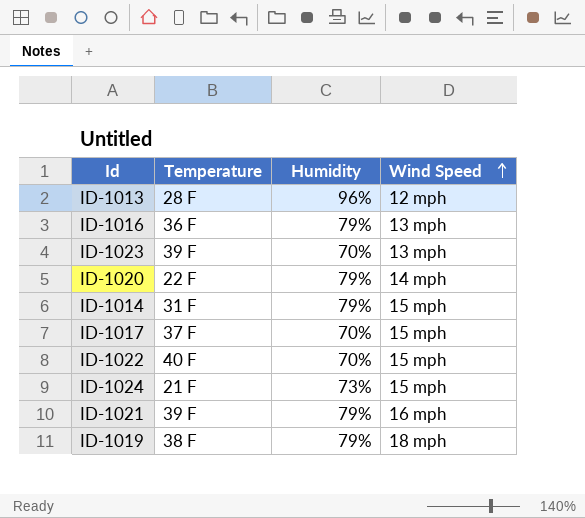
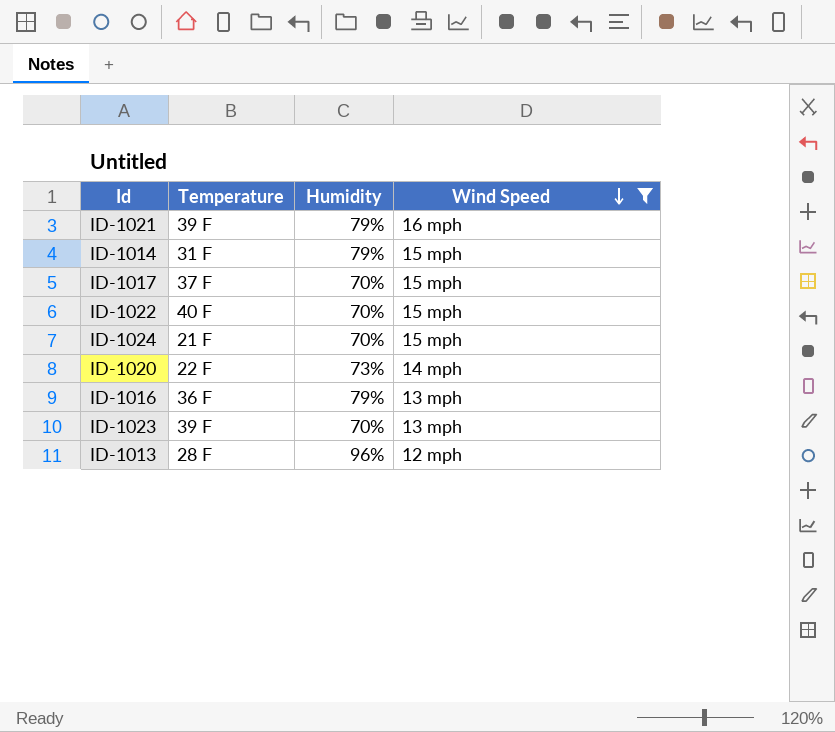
filter: none -> Wind Speed != 18 mph
row order: Wind Speed ascending -> Wind Speed descending
ID-1024 | Humidity: 73% -> 70%
ID-1020 | Humidity: 79% -> 73%

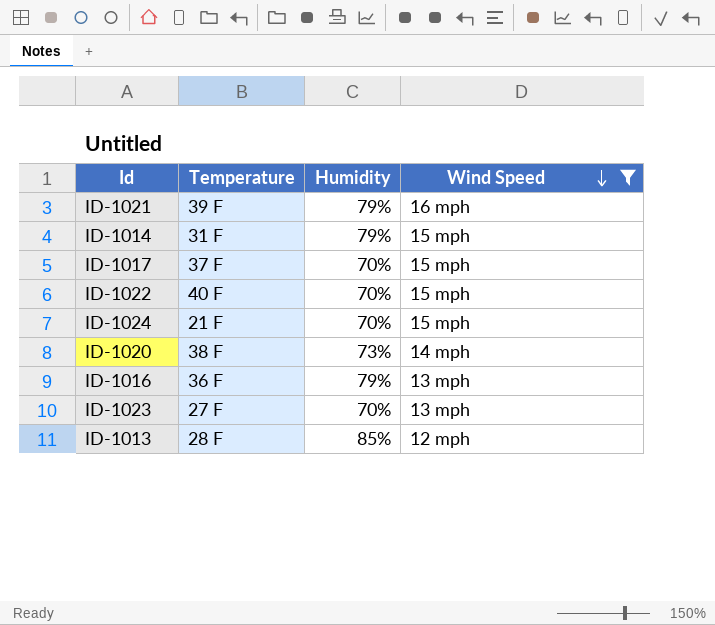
ID-1020 | Temperature: 22 F -> 38 F
ID-1023 | Temperature: 39 F -> 27 F
ID-1013 | Humidity: 96% -> 85%

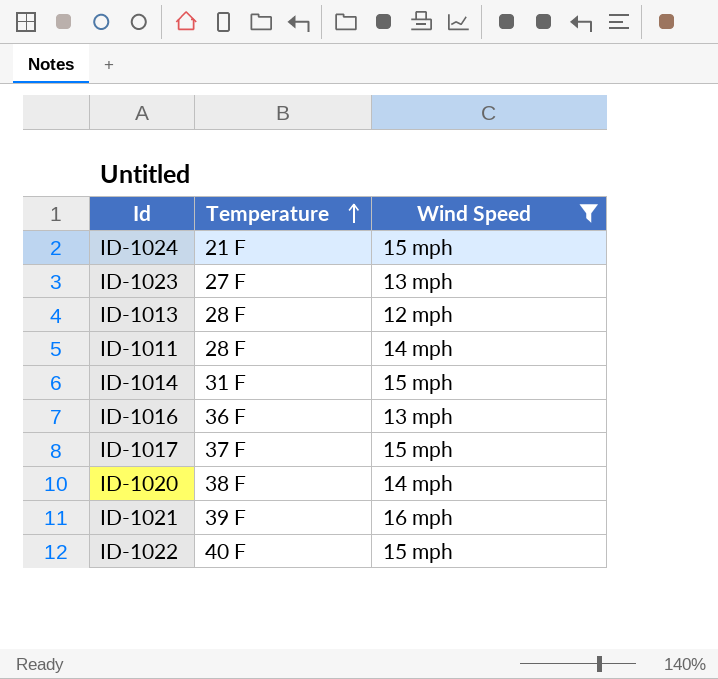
row order: Wind Speed descending -> Temperature ascending
column Humidity | position: 3 -> none
row ID-1011: none -> 28 F | 14 mph

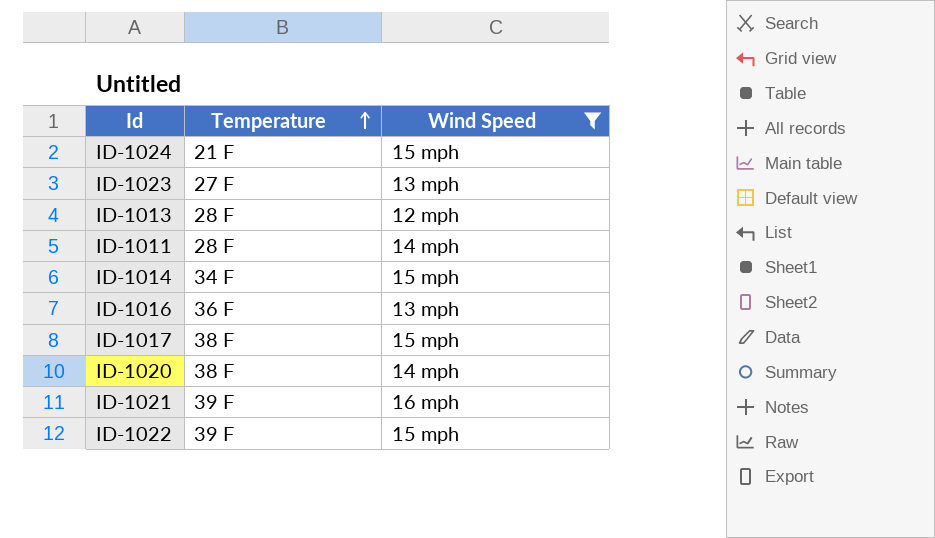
ID-1014 | Temperature: 31 F -> 34 F
ID-1017 | Temperature: 37 F -> 38 F
ID-1022 | Temperature: 40 F -> 39 F

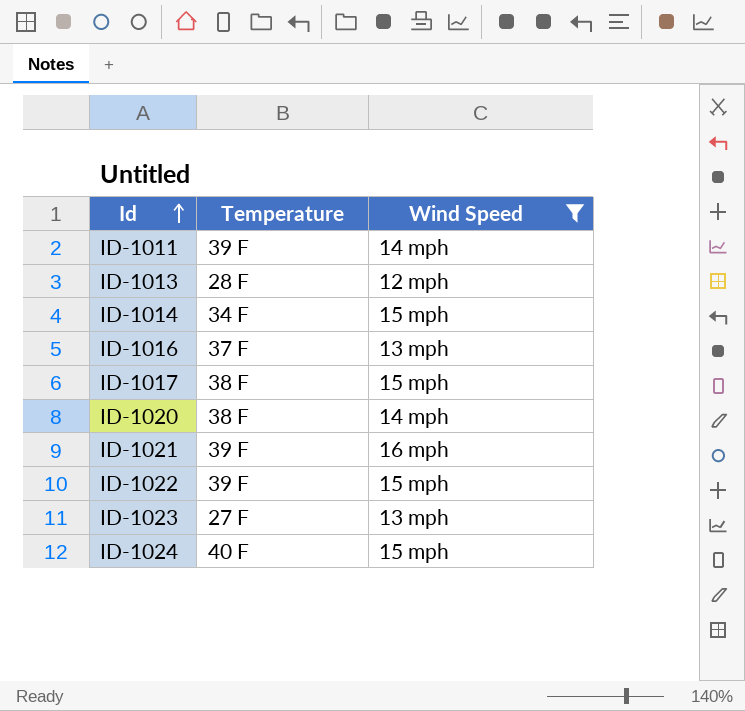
row order: Temperature ascending -> Id ascending
ID-1011 | Temperature: 28 F -> 39 F
ID-1016 | Temperature: 36 F -> 37 F
ID-1024 | Temperature: 21 F -> 40 F

